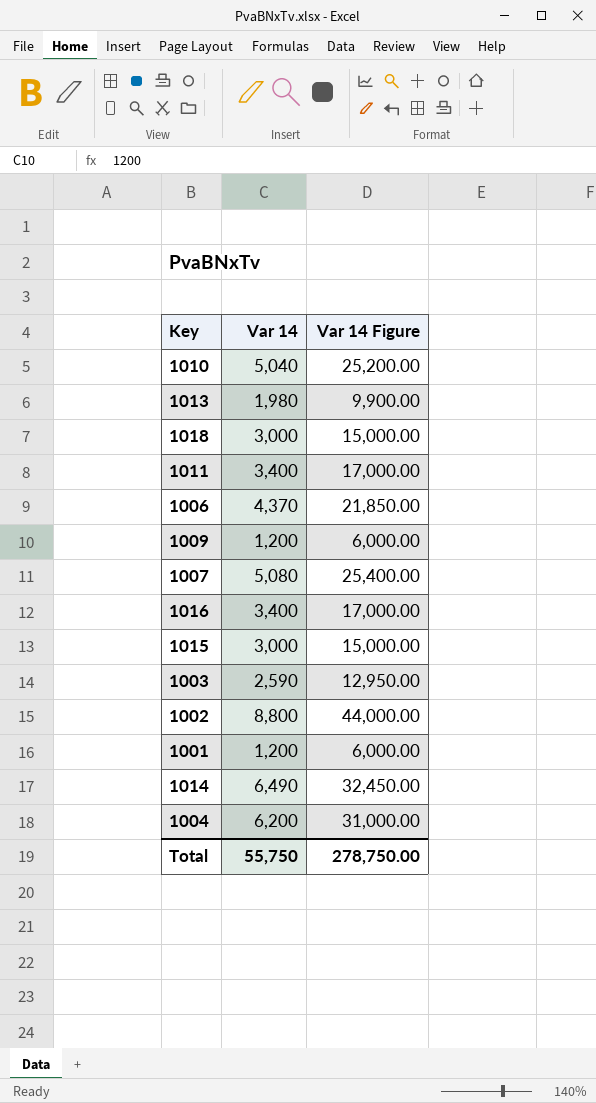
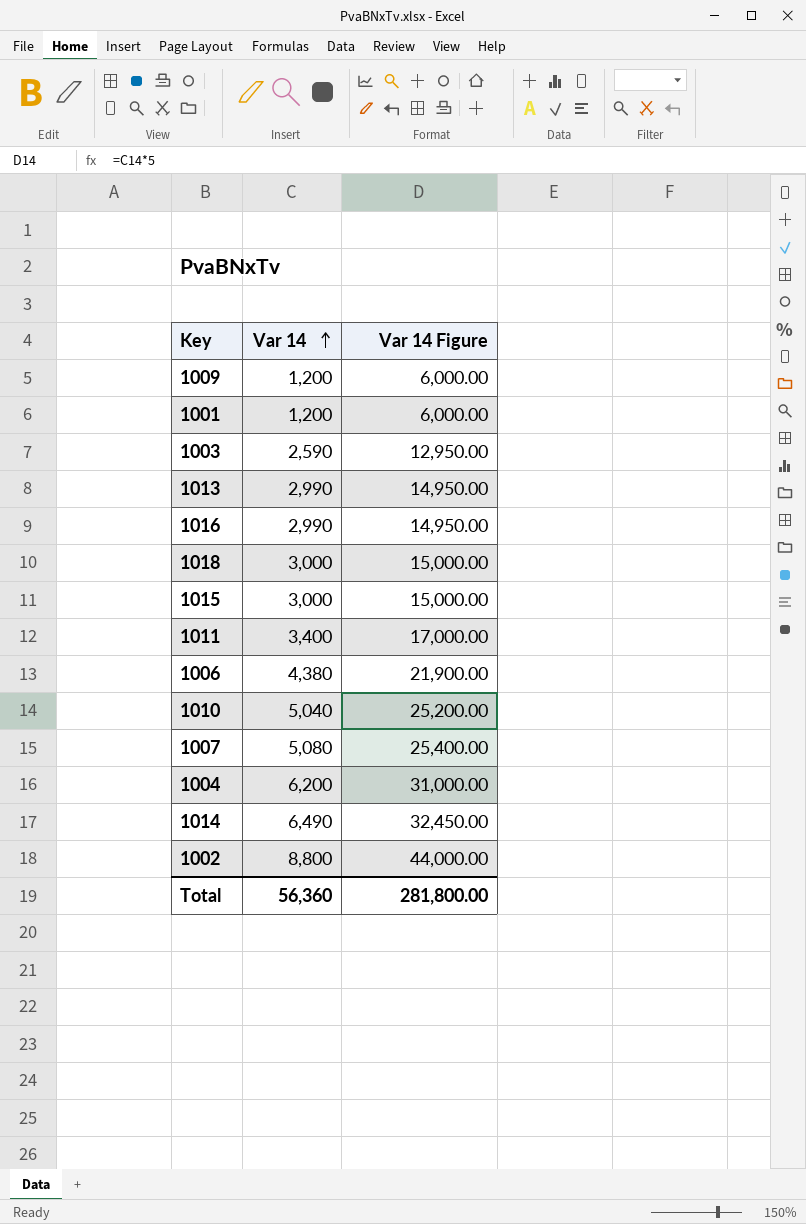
row order: none -> Var 14 ascending
1013 | Var 14: 1,980 -> 2,990
1013 | Var 14 Figure: 9,900.00 -> 14,950.00
1016 | Var 14: 3,400 -> 2,990
1016 | Var 14 Figure: 17,000.00 -> 14,950.00
1006 | Var 14: 4,370 -> 4,380
1006 | Var 14 Figure: 21,850.00 -> 21,900.00
Total | Var 14: 55,750 -> 56,360
Total | Var 14 Figure: 278,750.00 -> 281,800.00

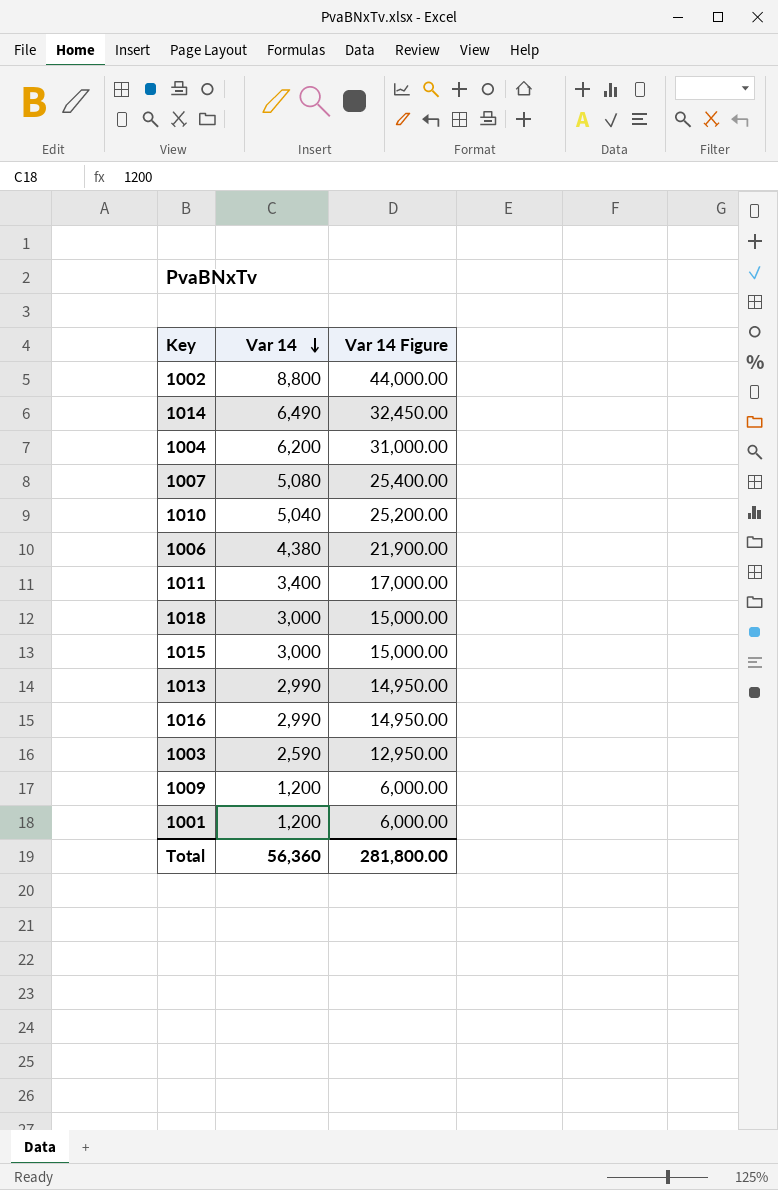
row order: Var 14 ascending -> Var 14 descending

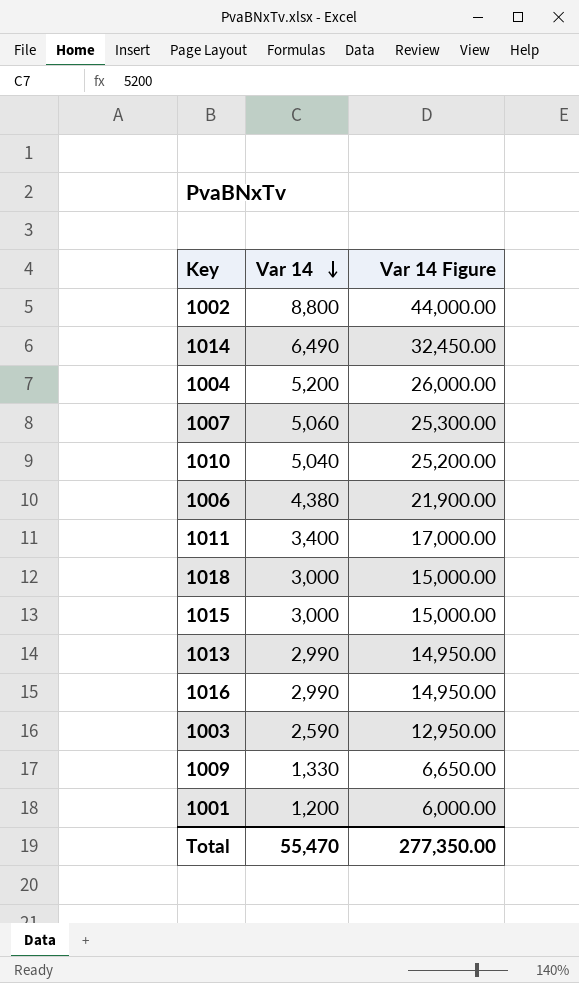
1004 | Var 14: 6,200 -> 5,200
1004 | Var 14 Figure: 31,000.00 -> 26,000.00
1007 | Var 14: 5,080 -> 5,060
1007 | Var 14 Figure: 25,400.00 -> 25,300.00
1009 | Var 14: 1,200 -> 1,330
1009 | Var 14 Figure: 6,000.00 -> 6,650.00
Total | Var 14: 56,360 -> 55,470
Total | Var 14 Figure: 281,800.00 -> 277,350.00

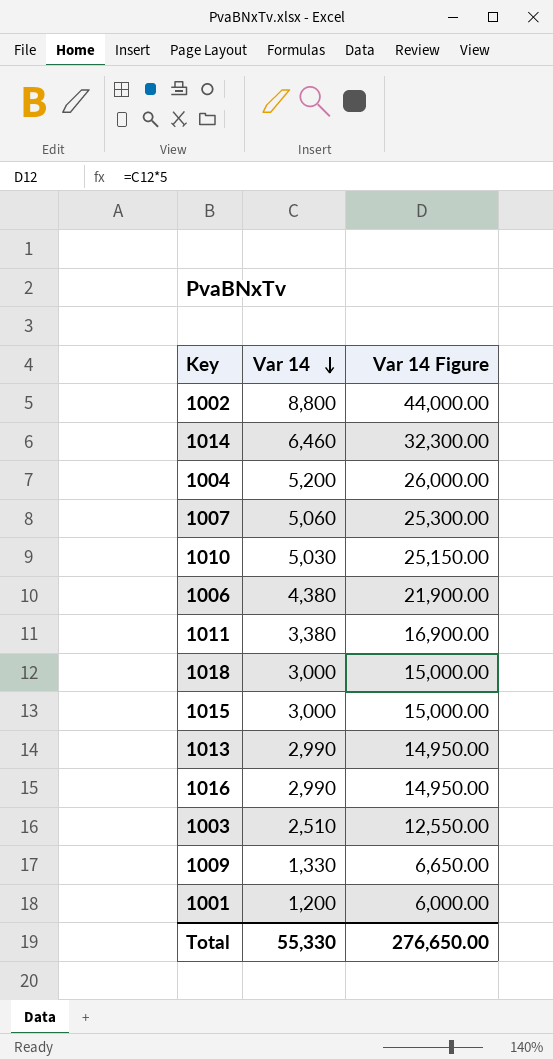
1014 | Var 14: 6,490 -> 6,460
1014 | Var 14 Figure: 32,450.00 -> 32,300.00
1010 | Var 14: 5,040 -> 5,030
1010 | Var 14 Figure: 25,200.00 -> 25,150.00
1011 | Var 14: 3,400 -> 3,380
1011 | Var 14 Figure: 17,000.00 -> 16,900.00
1003 | Var 14: 2,590 -> 2,510
1003 | Var 14 Figure: 12,950.00 -> 12,550.00
Total | Var 14: 55,470 -> 55,330
Total | Var 14 Figure: 277,350.00 -> 276,650.00

